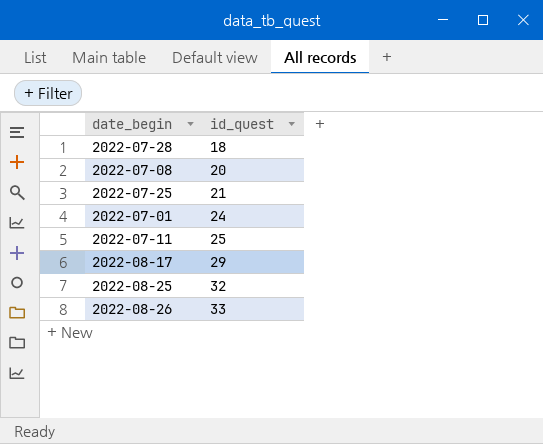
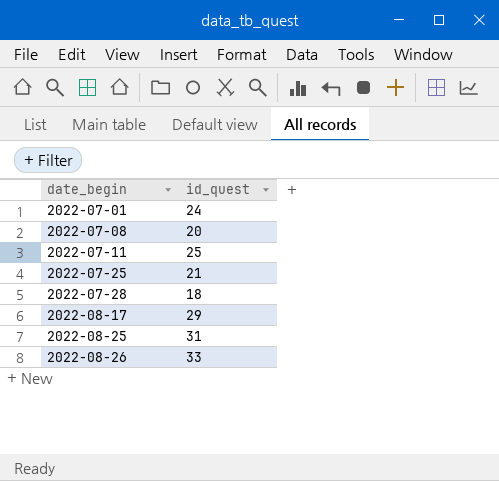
row order: id_quest ascending -> date_begin ascending
2022-08-25 | id_quest: 32 -> 31

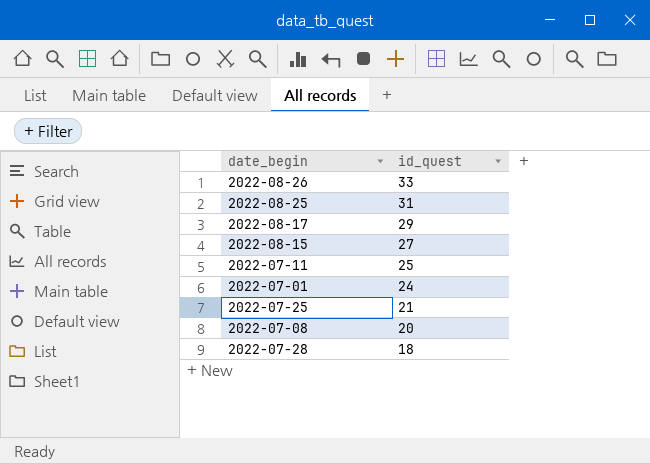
row order: date_begin ascending -> id_quest descending
row 2022-08-15: none -> 27

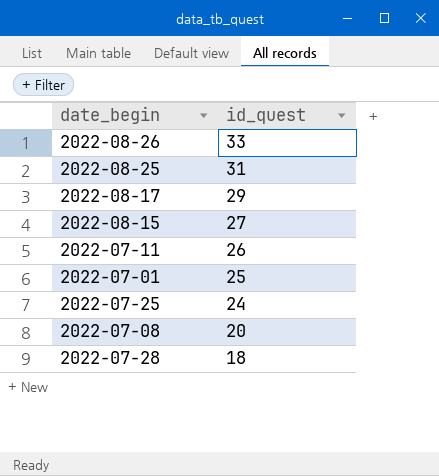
2022-07-11 | id_quest: 25 -> 26
2022-07-01 | id_quest: 24 -> 25
2022-07-25 | id_quest: 21 -> 24

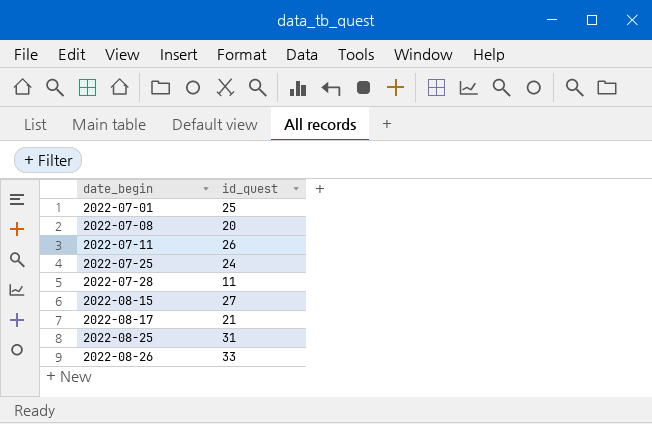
row order: id_quest descending -> date_begin ascending
2022-07-28 | id_quest: 18 -> 11
2022-08-17 | id_quest: 29 -> 21

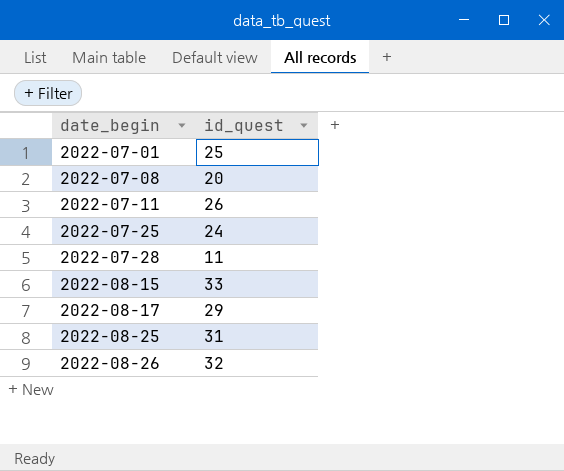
2022-08-15 | id_quest: 27 -> 33
2022-08-17 | id_quest: 21 -> 29
2022-08-26 | id_quest: 33 -> 32

